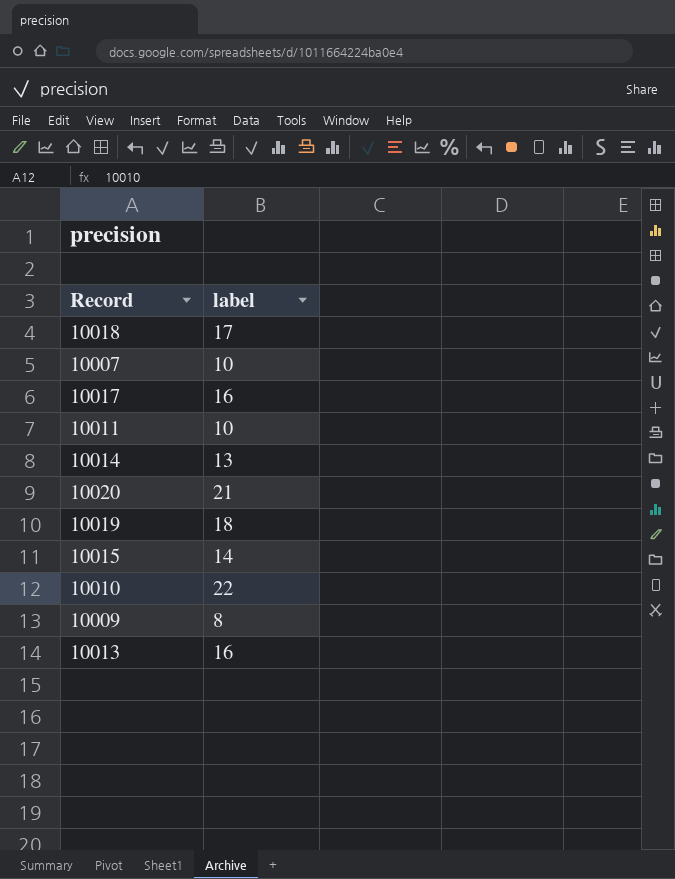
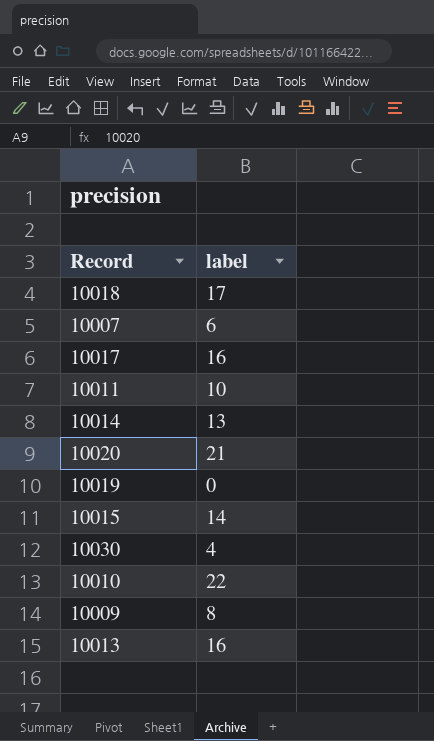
10007 | label: 10 -> 6
10019 | label: 18 -> 0
row 10030: none -> 4

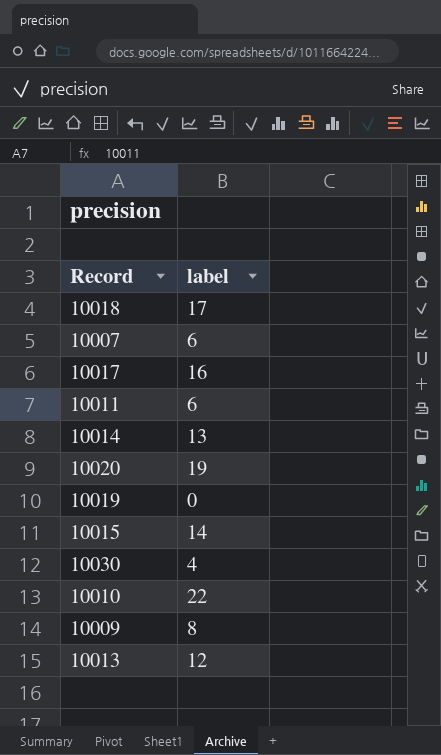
10011 | label: 10 -> 6
10020 | label: 21 -> 19
10013 | label: 16 -> 12

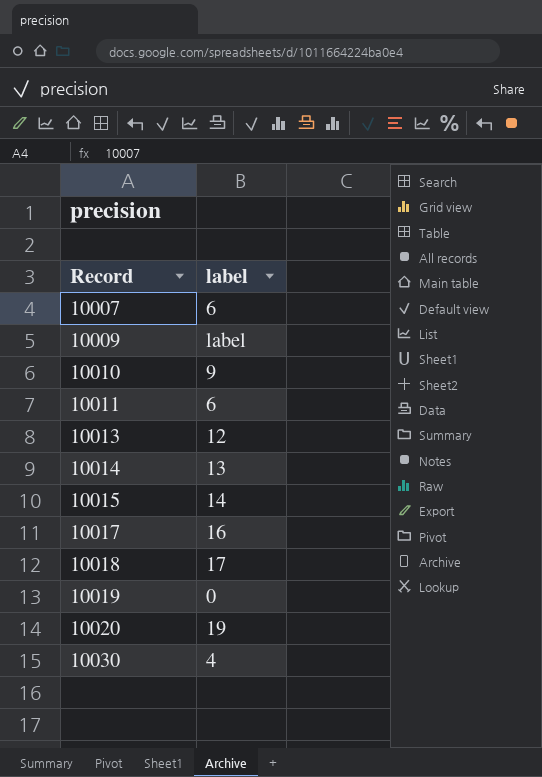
row order: none -> Record ascending
10009 | label: 8 -> label
10010 | label: 22 -> 9

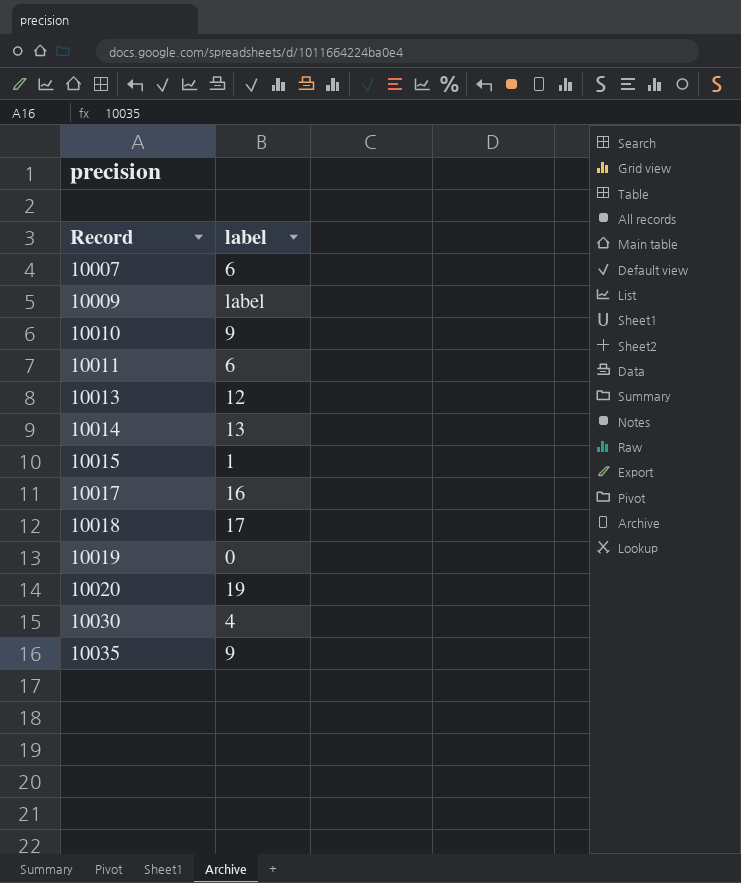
10015 | label: 14 -> 1
row 10035: none -> 9

